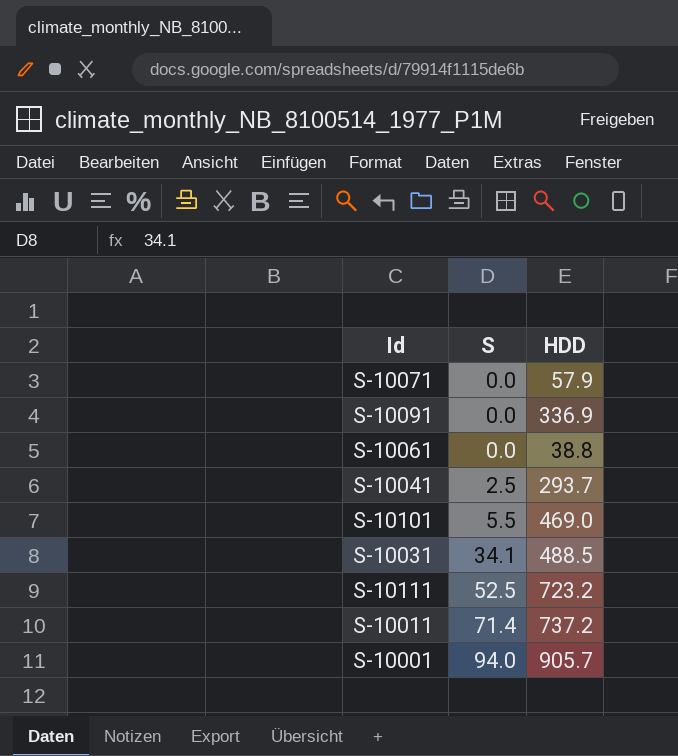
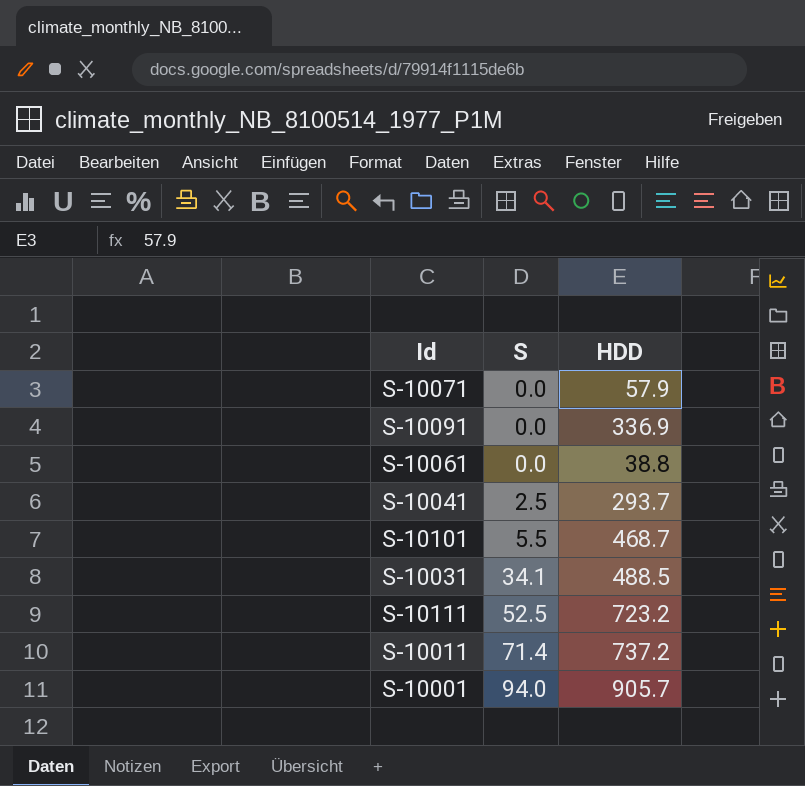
S-10101 | HDD: 469.0 -> 468.7

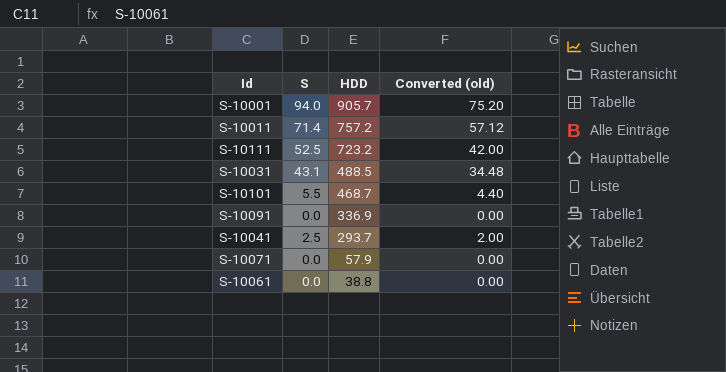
row order: S ascending -> HDD descending
column Converted (old) | formula: none -> [S] * 0.8
S-10011 | HDD: 737.2 -> 757.2
S-10031 | S: 34.1 -> 43.1

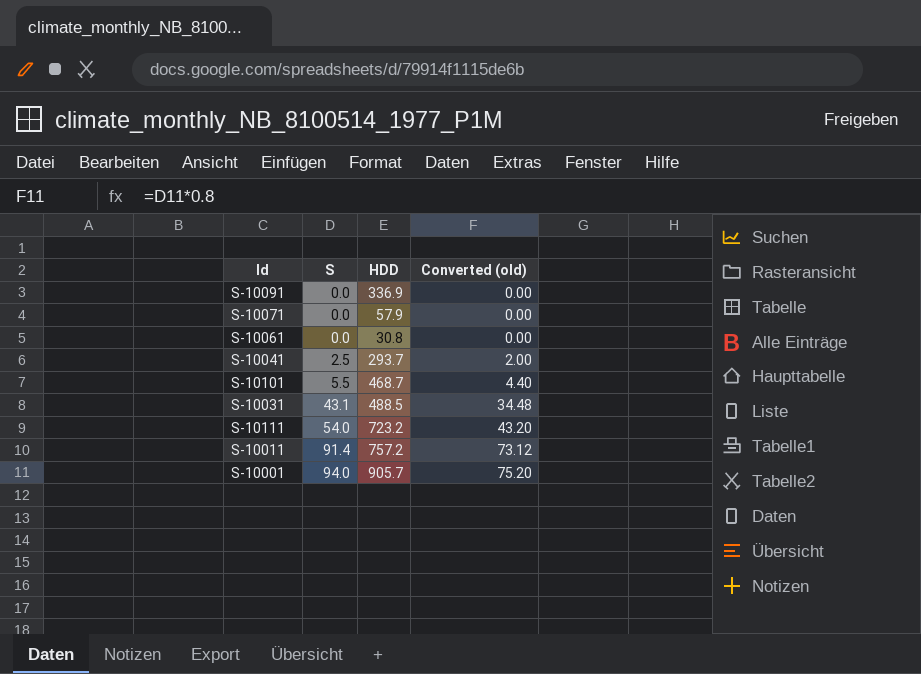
row order: HDD descending -> S ascending
S-10061 | HDD: 38.8 -> 30.8
S-10111 | S: 52.5 -> 54.0
S-10111 | Converted (old): 42.00 -> 43.20
S-10011 | S: 71.4 -> 91.4
S-10011 | Converted (old): 57.12 -> 73.12

